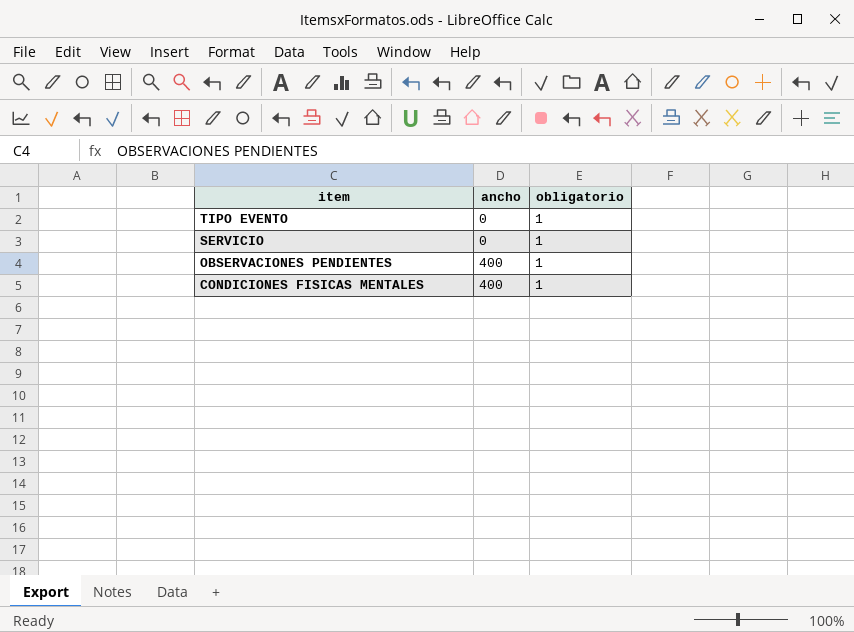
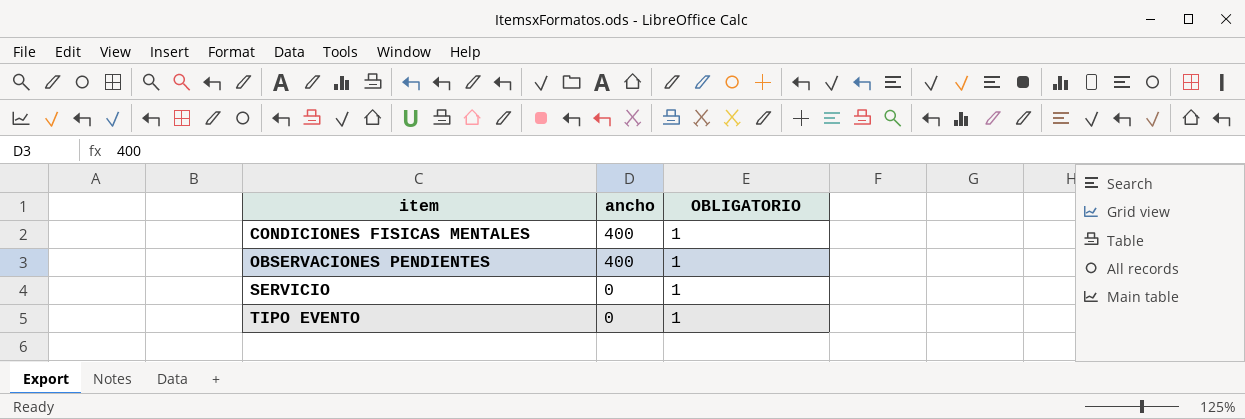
row order: item descending -> item ascending
column name: obligatorio -> OBLIGATORIO

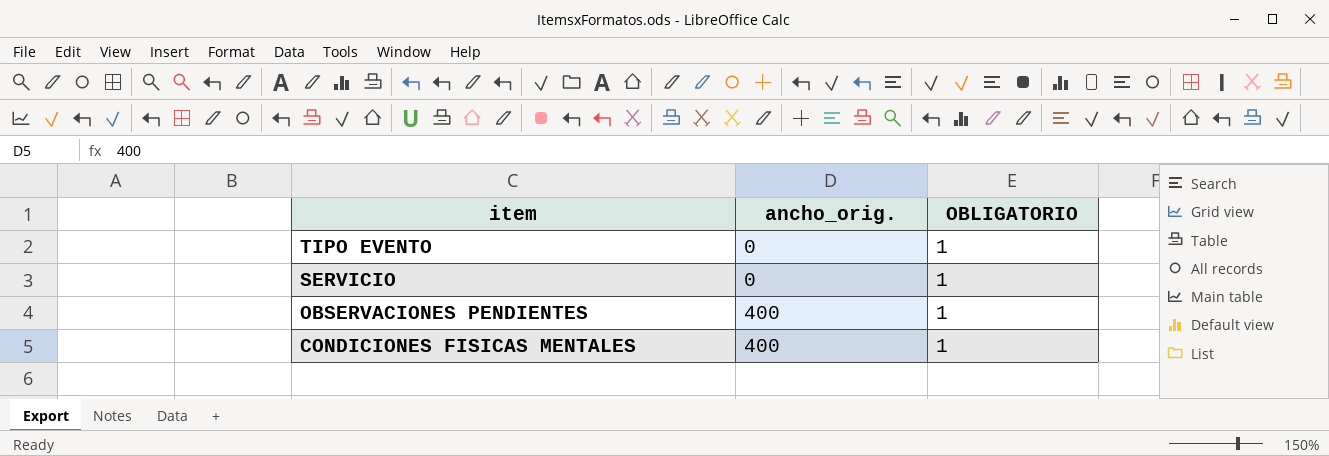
row order: item ascending -> item descending
column name: ancho -> ancho_orig.

